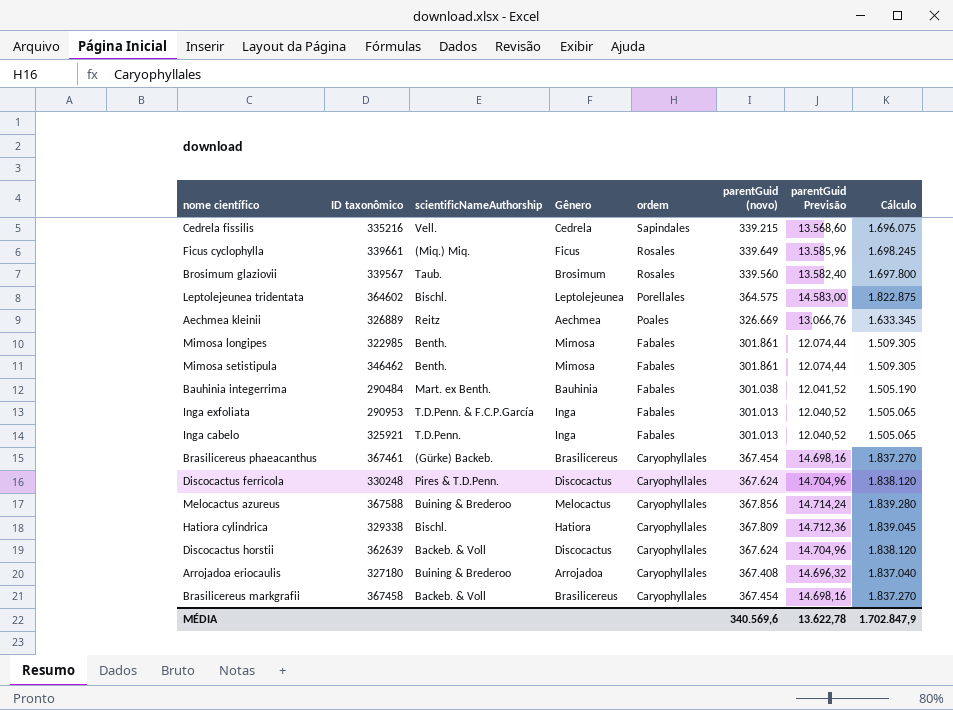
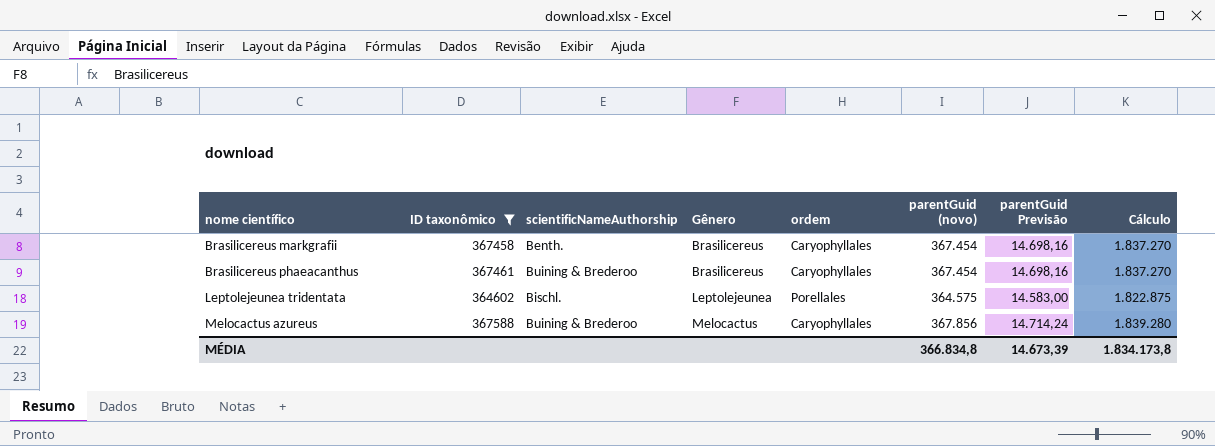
filter: none -> ID taxonômico >= 364602
row order: ordem descending -> nome científico ascending
Brasilicereus markgrafii | scientificNameAuthorship: Backeb. & Voll -> Benth.
Brasilicereus phaeacanthus | scientificNameAuthorship: (Gürke) Backeb. -> Buining & Brederoo
MÉDIA | parentGuid (novo): 340.569,6 -> 366.834,8
MÉDIA | parentGuid Previsão: 13.622,78 -> 14.673,39
MÉDIA | Cálculo: 1.702.847,9 -> 1.834.173,8

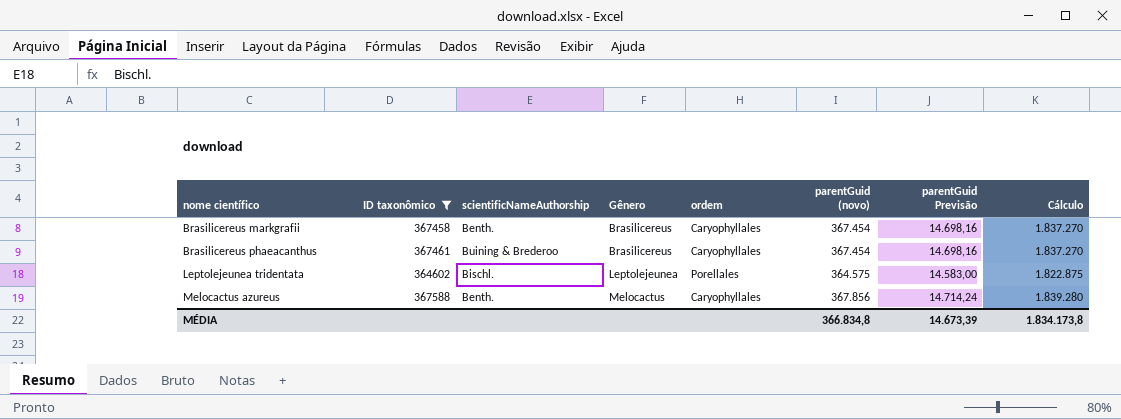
Melocactus azureus | scientificNameAuthorship: Buining & Brederoo -> Benth.

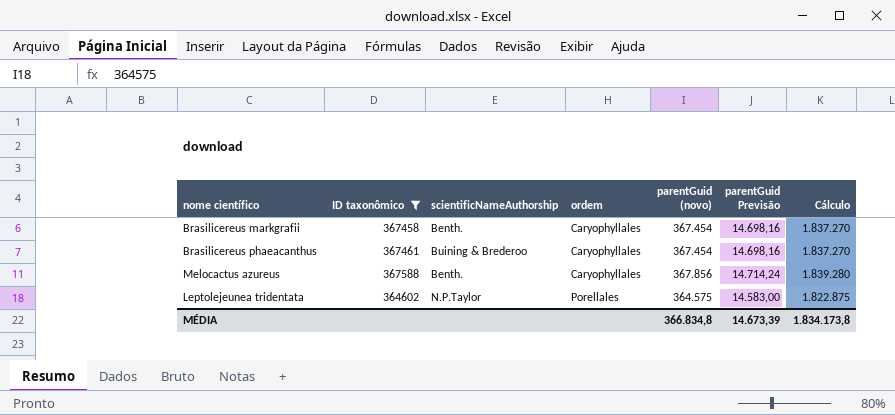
row order: nome científico ascending -> ordem ascending
column Gênero | position: 4 -> none
Leptolejeunea tridentata | scientificNameAuthorship: Bischl. -> N.P.Taylor

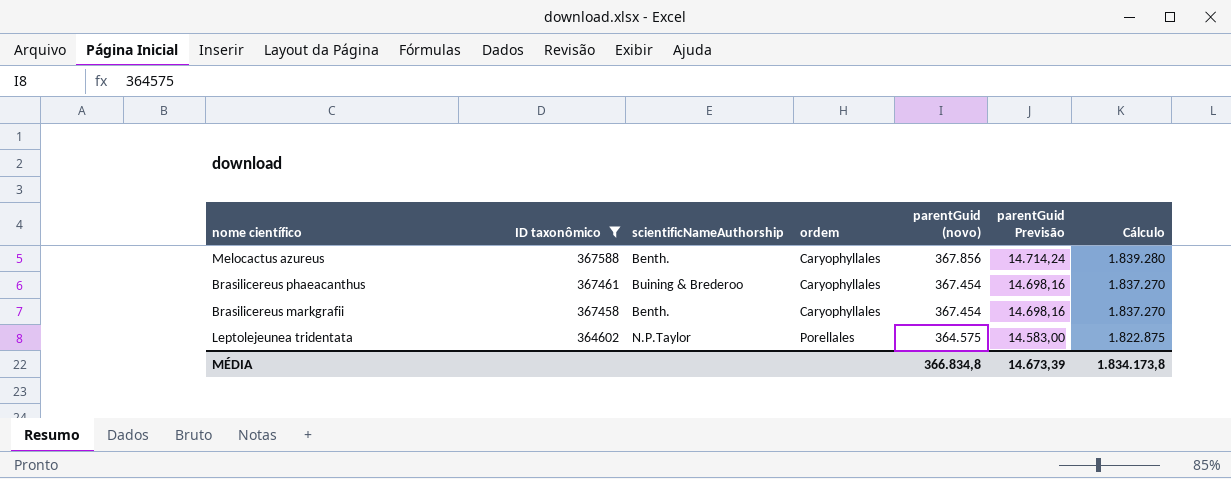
row order: ordem ascending -> ID taxonômico descending

